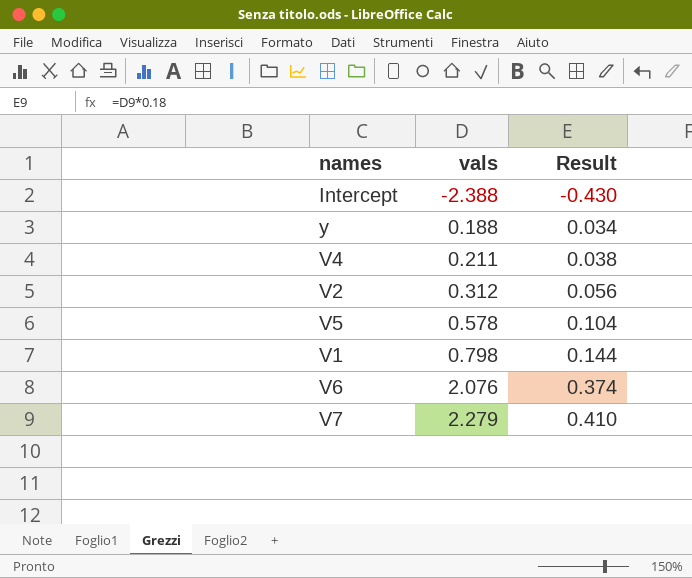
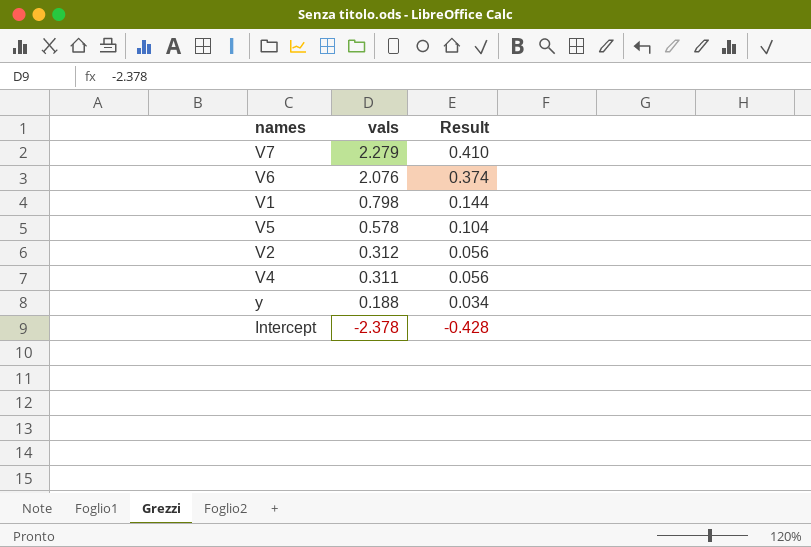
row order: vals ascending -> vals descending
V4 | vals: 0.211 -> 0.311
V4 | Result: 0.038 -> 0.056
Intercept | vals: -2.388 -> -2.378
Intercept | Result: -0.430 -> -0.428

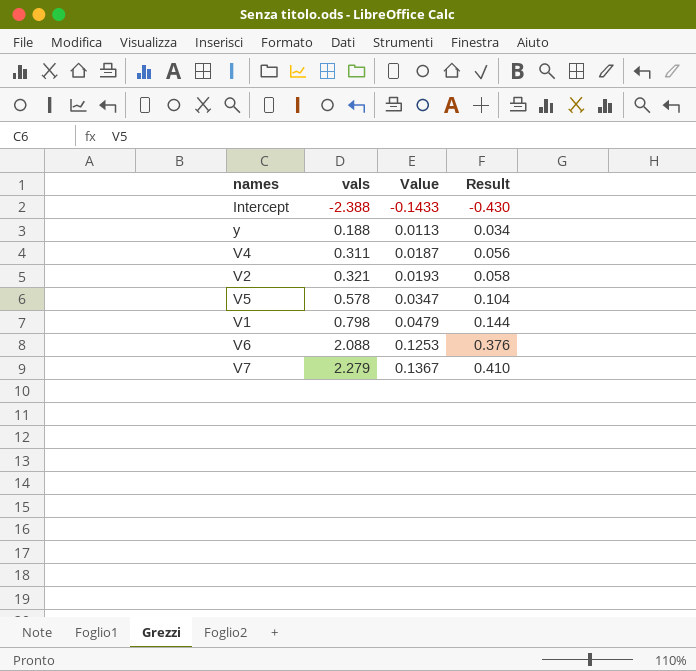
row order: vals descending -> vals ascending
column Value | formula: none -> [vals] * 0.06
Intercept | vals: -2.378 -> -2.388
Intercept | Result: -0.428 -> -0.430
V2 | vals: 0.312 -> 0.321
V2 | Result: 0.056 -> 0.058
V6 | vals: 2.076 -> 2.088
V6 | Result: 0.374 -> 0.376

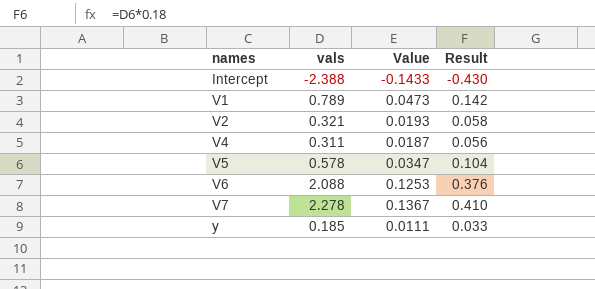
row order: vals ascending -> names ascending
V1 | vals: 0.798 -> 0.789
V1 | Value: 0.0479 -> 0.0473
V1 | Result: 0.144 -> 0.142
V7 | vals: 2.279 -> 2.278
y | vals: 0.188 -> 0.185
y | Value: 0.0113 -> 0.0111
y | Result: 0.034 -> 0.033

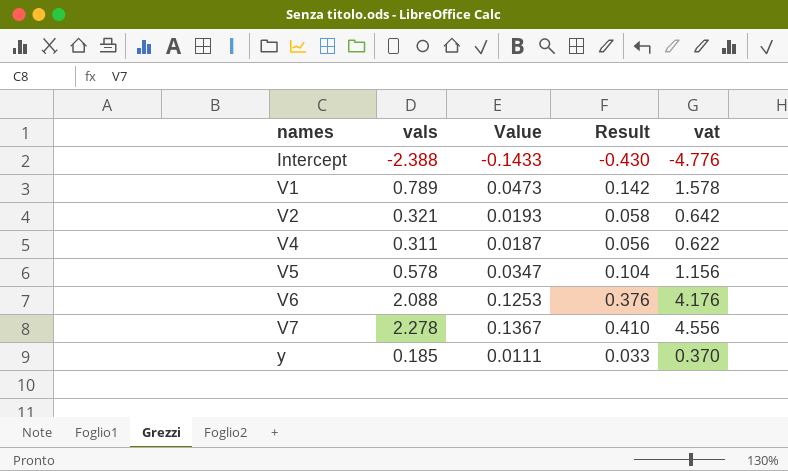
column vat | formula: none -> [vals] * 2

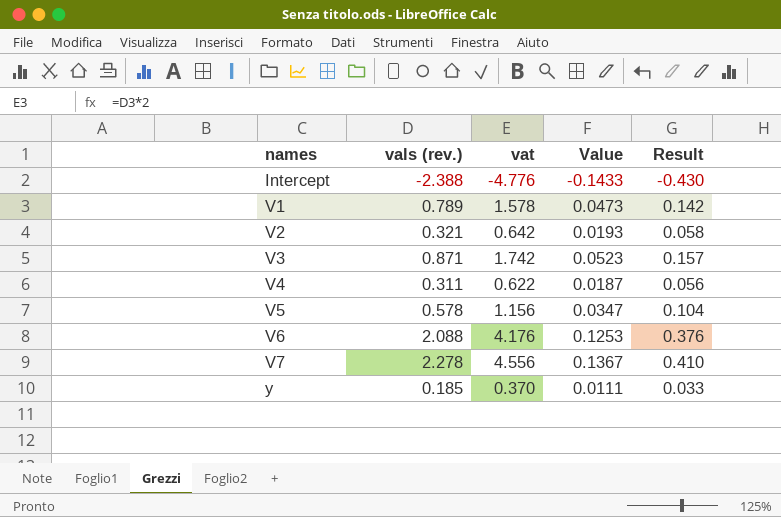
column name: vals -> vals (rev.)
column vat | position: 5 -> 3
row V3: none -> 0.871 | 1.742 | 0.0523 | 0.157

